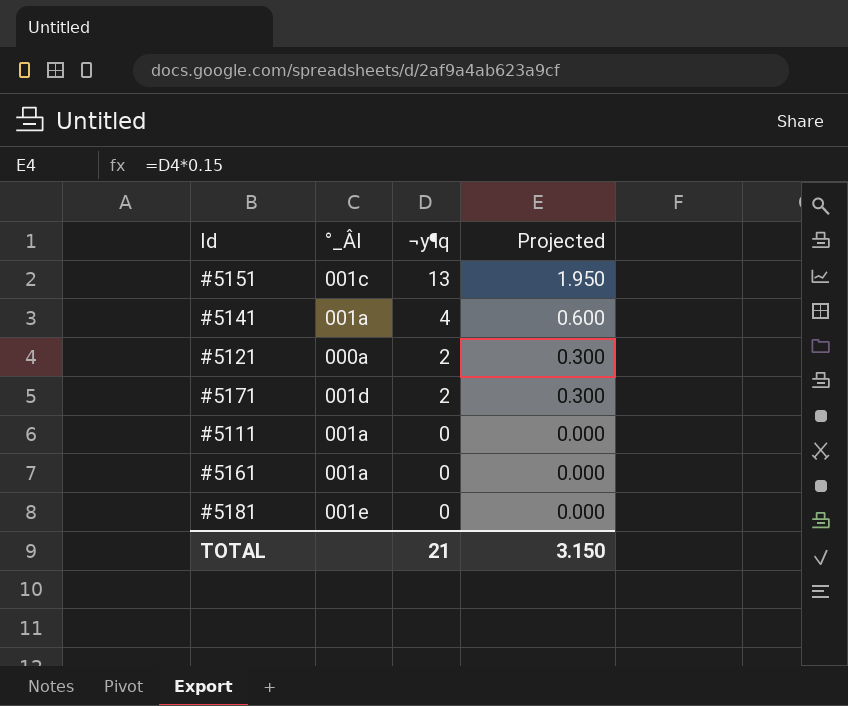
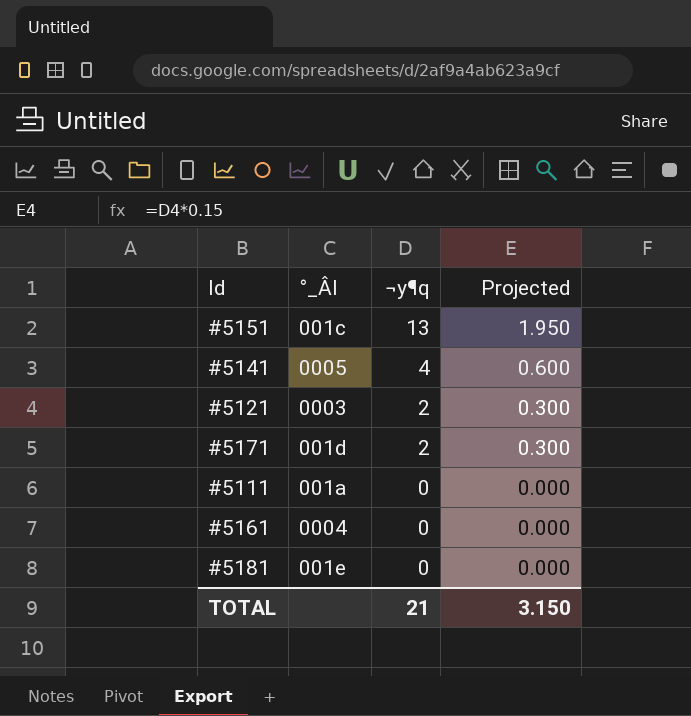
#5141 | °_ÂI: 001a -> 0005
#5121 | °_ÂI: 000a -> 0003
#5161 | °_ÂI: 001a -> 0004

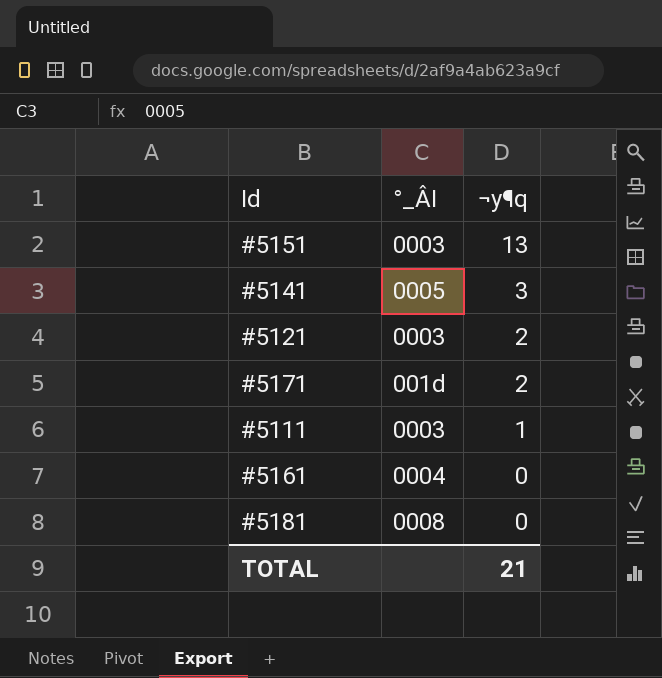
column Projected | formula: [¬y¶q] * 0.15 -> none
#5151 | °_ÂI: 001c -> 0003
#5141 | ¬y¶q: 4 -> 3
#5111 | °_ÂI: 001a -> 0003
#5111 | ¬y¶q: 0 -> 1
#5181 | °_ÂI: 001e -> 0008

